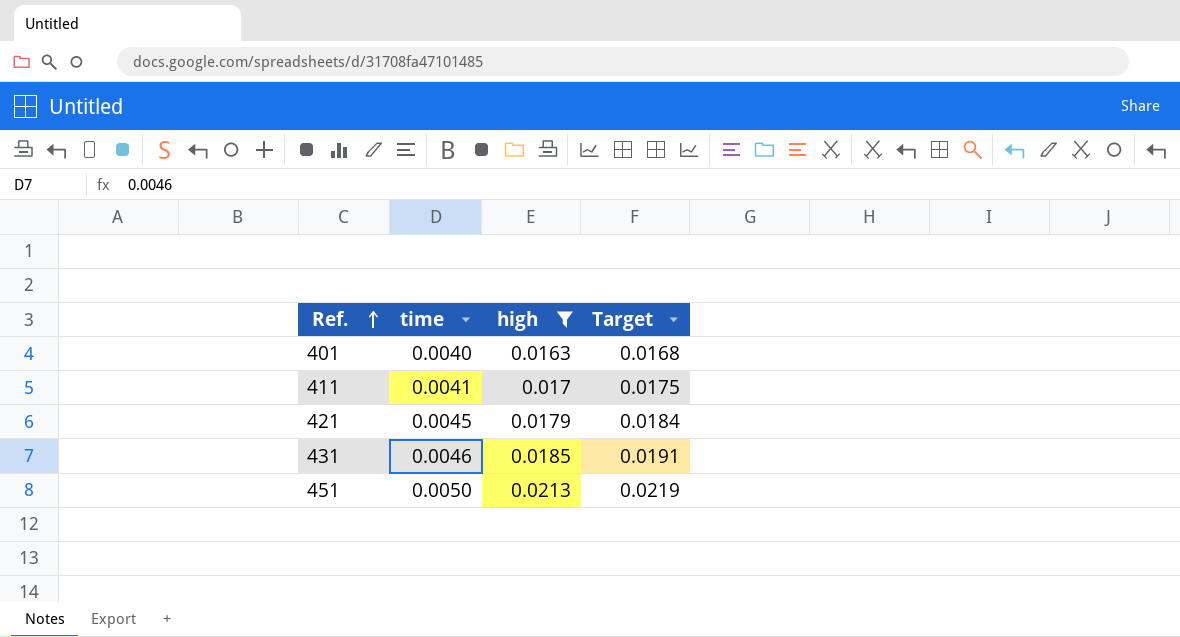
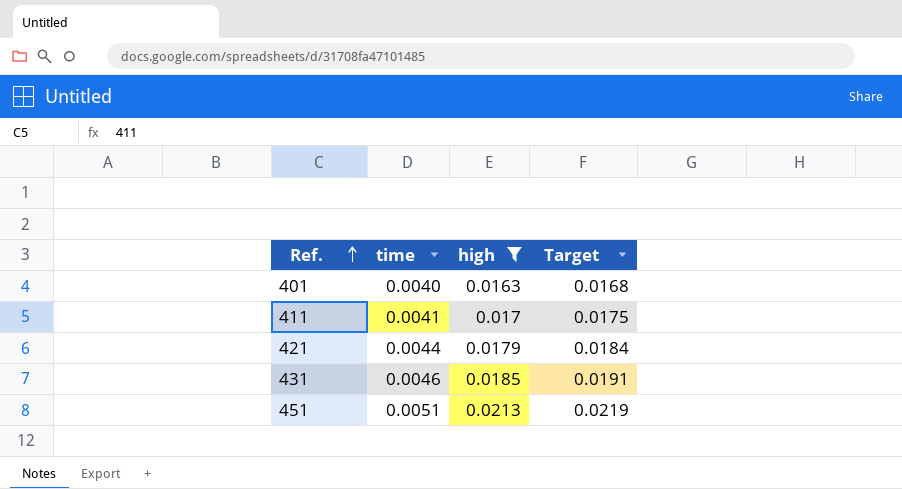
421 | time: 0.0045 -> 0.0044
451 | time: 0.0050 -> 0.0051

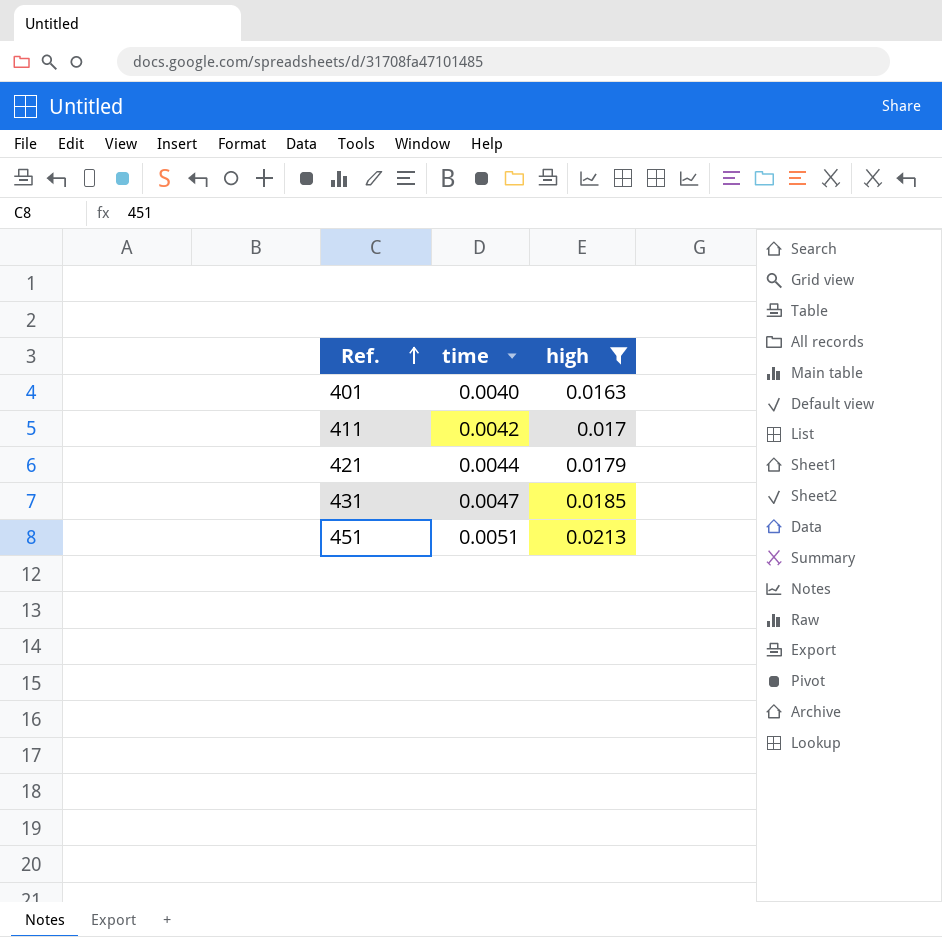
column Target | formula: [high] * 1.03 -> none
411 | time: 0.0041 -> 0.0042
431 | time: 0.0046 -> 0.0047

